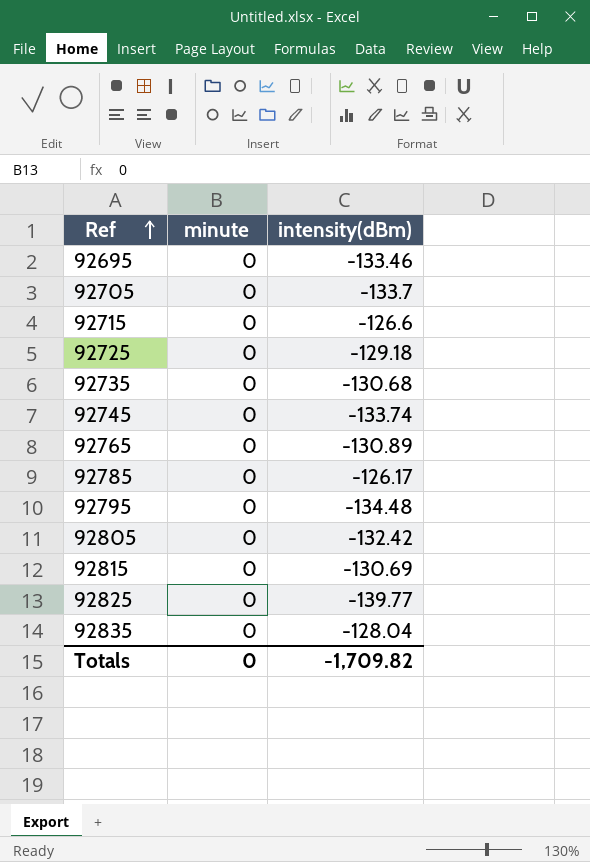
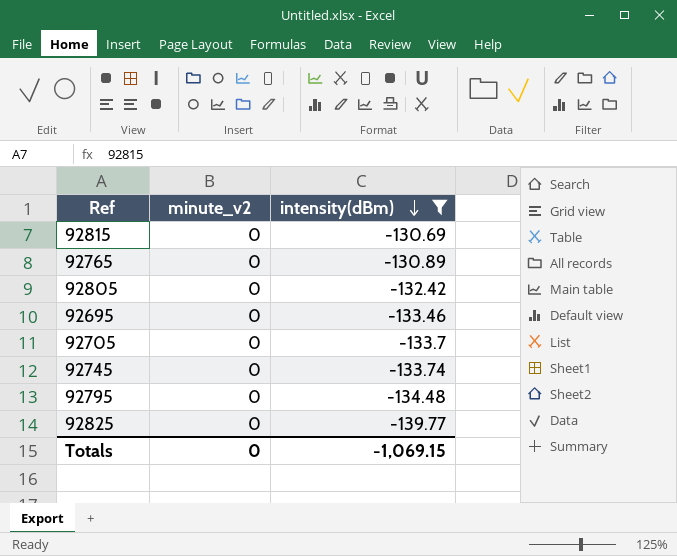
filter: none -> intensity(dBm) <= -130.69
row order: Ref ascending -> intensity(dBm) descending
column name: minute -> minute_v2
Totals | intensity(dBm): -1,709.82 -> -1,069.15

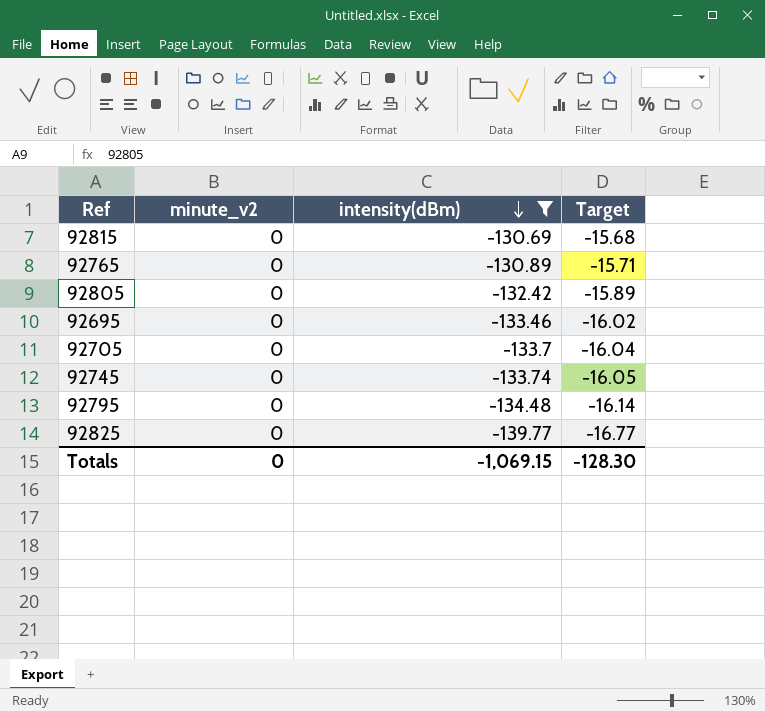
column Target | formula: none -> [intensity(dBm)] * 0.12

